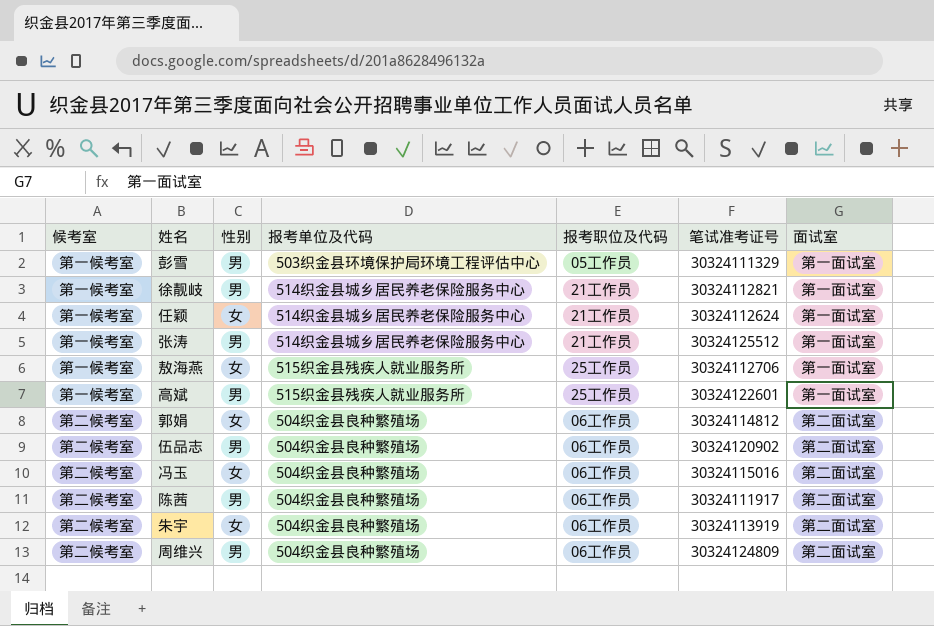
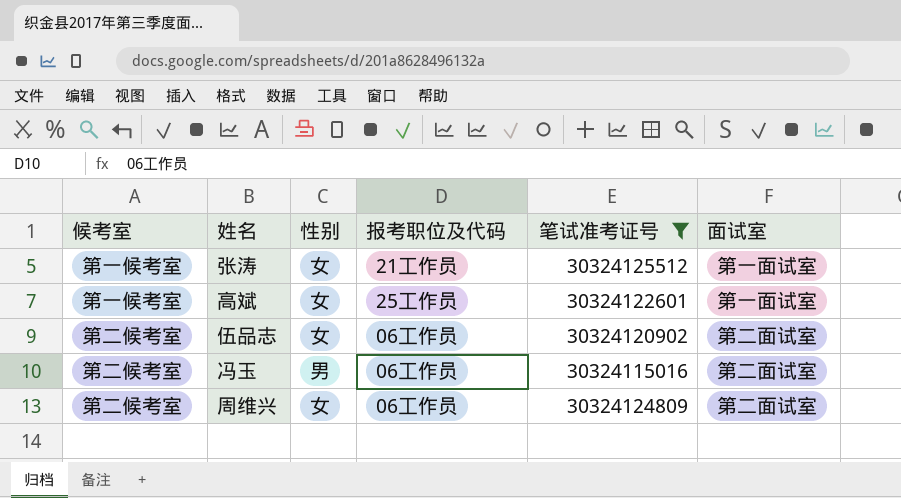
filter: none -> 笔试准考证号 >= 30324115016
column 报考单位及代码 | position: 4 -> none
张涛 | 性别: 男 -> 女
高斌 | 性别: 男 -> 女
伍品志 | 性别: 男 -> 女
冯玉 | 性别: 女 -> 男
周维兴 | 性别: 男 -> 女

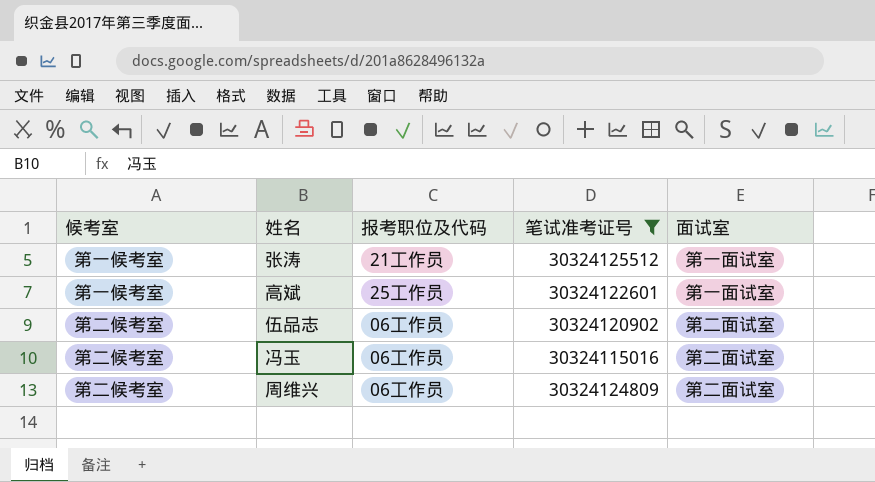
column 性别 | position: 3 -> none

